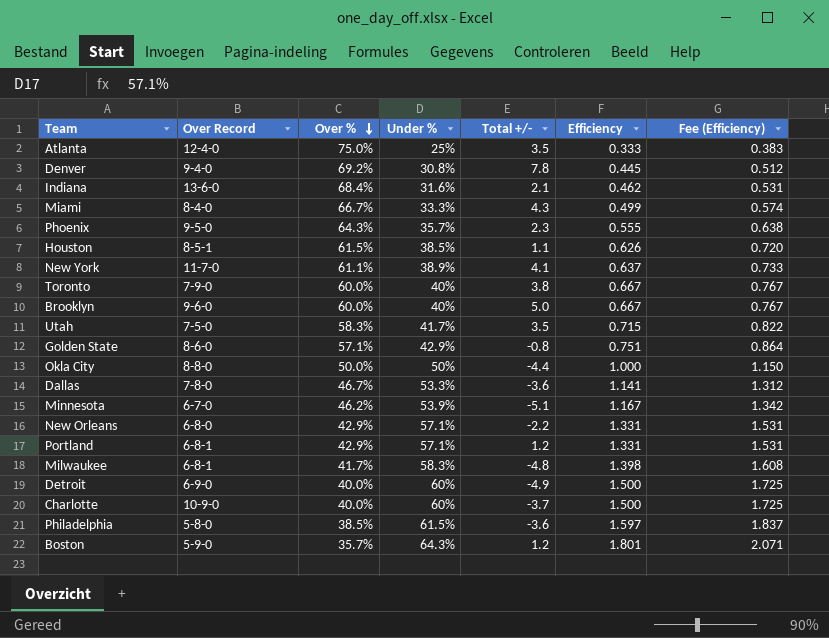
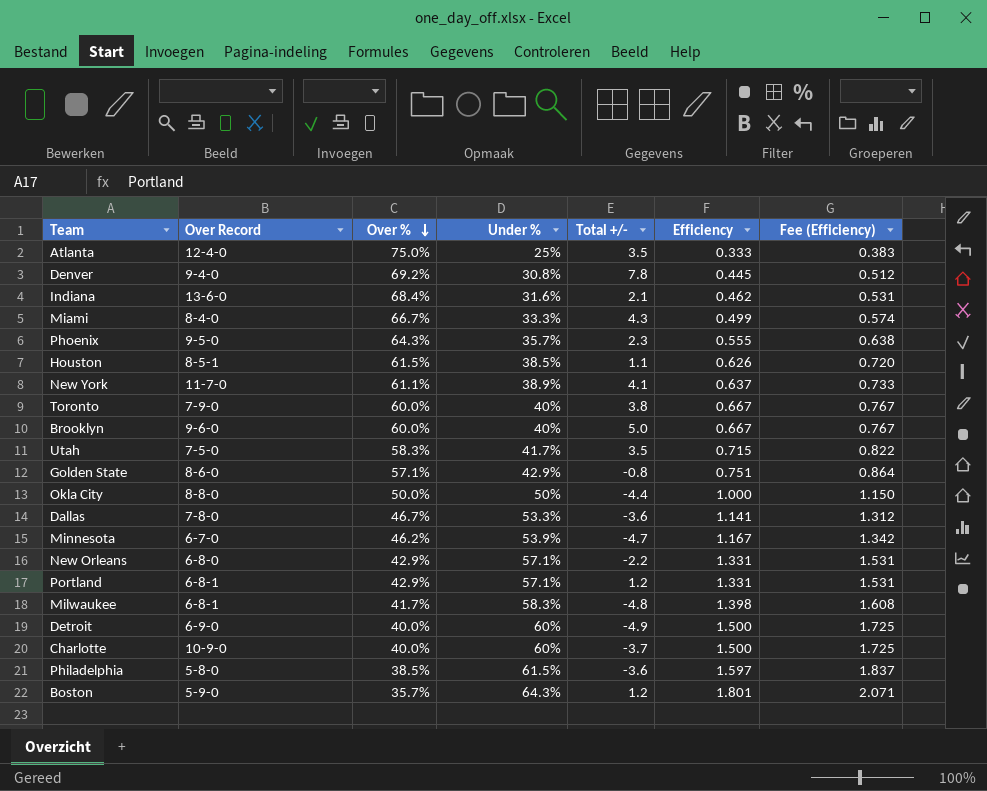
Minnesota | Total +/-: -5.1 -> -4.7

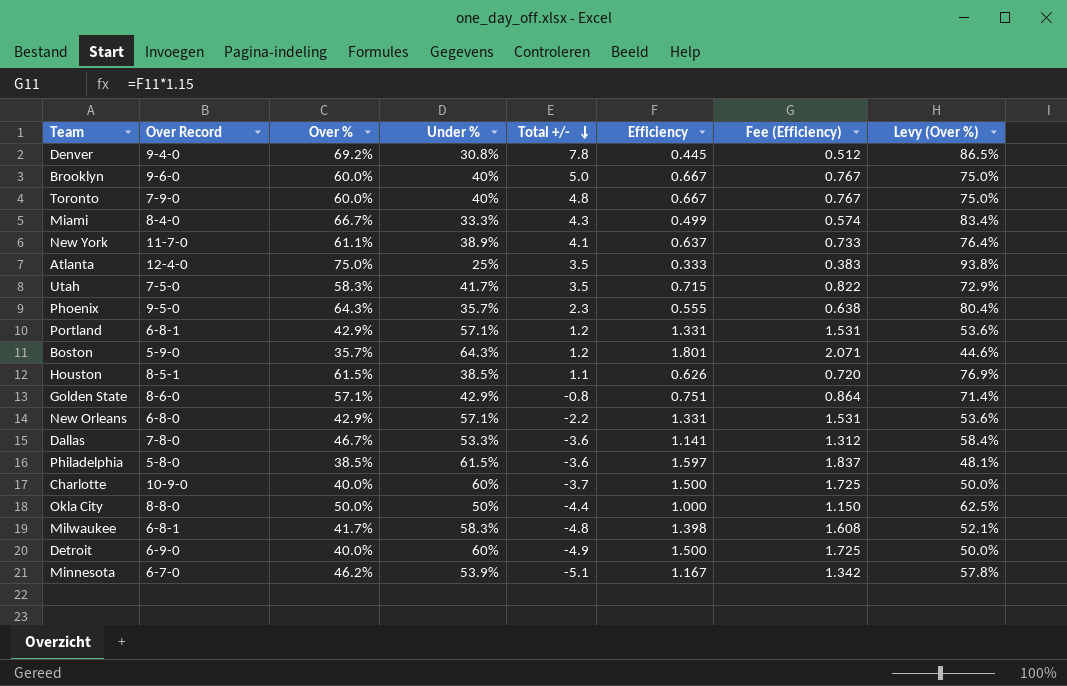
row order: Over % descending -> Total +/- descending
column Levy (Over %) | formula: none -> [Over %] * 1.25
row Indiana: 13-6-0 | 68.4% | 31.6% | 2.1 | 0.462 | 0.531 -> none
Toronto | Total +/-: 3.8 -> 4.8
Minnesota | Total +/-: -4.7 -> -5.1

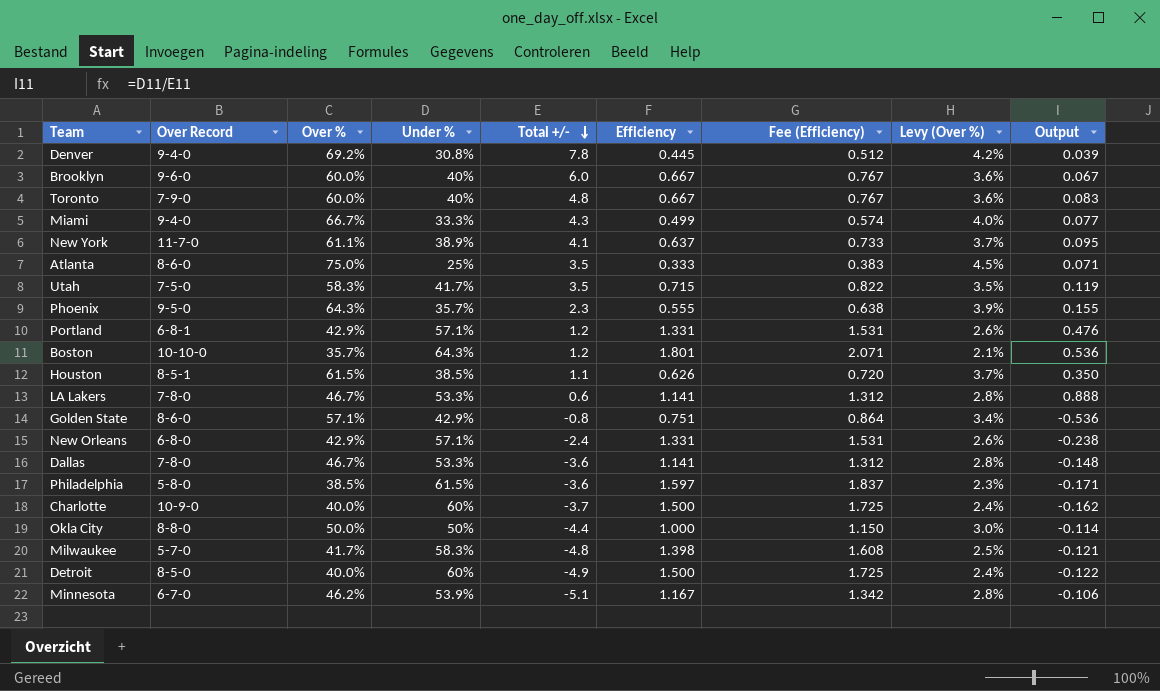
column Levy (Over %) | formula: [Over %] * 1.25 -> [Over %] * 0.06
column Output | formula: none -> [Under %] / [Total +/-]
Brooklyn | Total +/-: 5.0 -> 6.0
Miami | Over Record: 8-4-0 -> 9-4-0
Atlanta | Over Record: 12-4-0 -> 8-6-0
Boston | Over Record: 5-9-0 -> 10-10-0
row LA Lakers: none -> 7-8-0 | 46.7% | 53.3% | 0.6 | 1.141 | 1.312 | 2.8% | 0.888
New Orleans | Total +/-: -2.2 -> -2.4
Milwaukee | Over Record: 6-8-1 -> 5-7-0
Detroit | Over Record: 6-9-0 -> 8-5-0

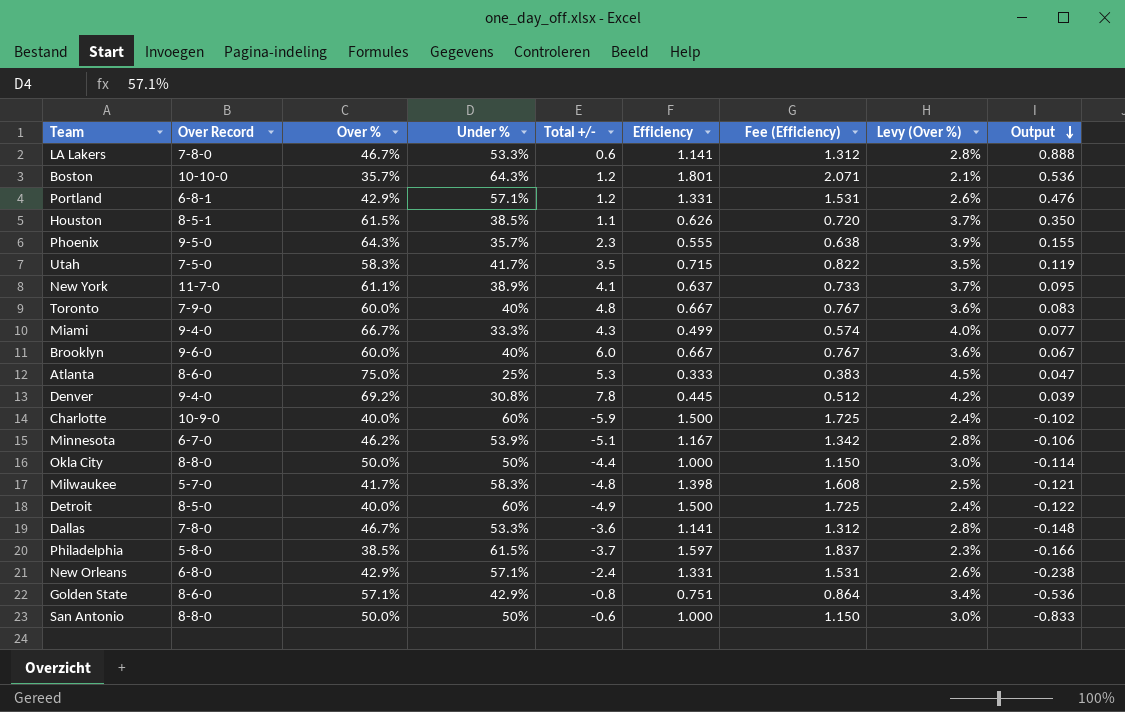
row order: Total +/- descending -> Output descending
Atlanta | Total +/-: 3.5 -> 5.3
Atlanta | Output: 0.071 -> 0.047
Charlotte | Total +/-: -3.7 -> -5.9
Charlotte | Output: -0.162 -> -0.102
Philadelphia | Total +/-: -3.6 -> -3.7
Philadelphia | Output: -0.171 -> -0.166
row San Antonio: none -> 8-8-0 | 50.0% | 50% | -0.6 | 1.000 | 1.150 | 3.0% | -0.833

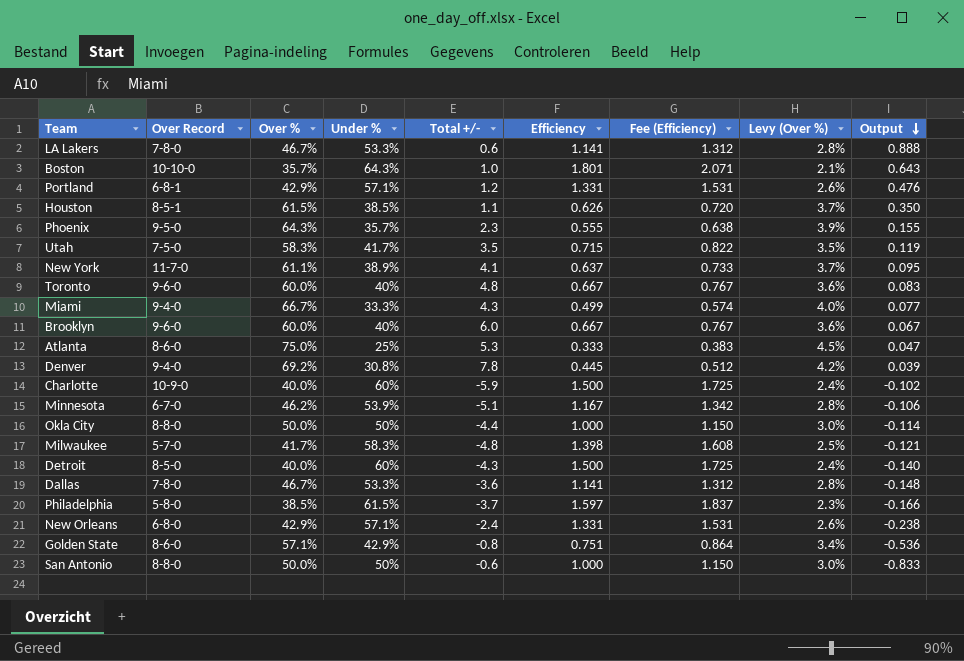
Boston | Total +/-: 1.2 -> 1.0
Boston | Output: 0.536 -> 0.643
Toronto | Over Record: 7-9-0 -> 9-6-0
Detroit | Total +/-: -4.9 -> -4.3
Detroit | Output: -0.122 -> -0.140

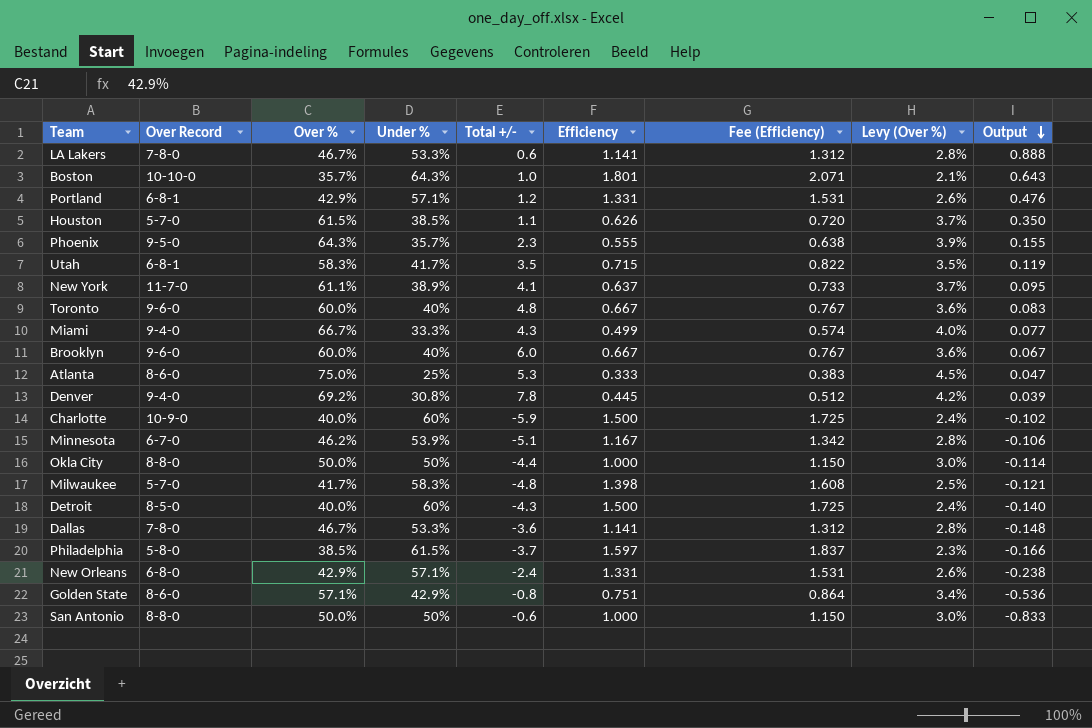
Houston | Over Record: 8-5-1 -> 5-7-0
Utah | Over Record: 7-5-0 -> 6-8-1

